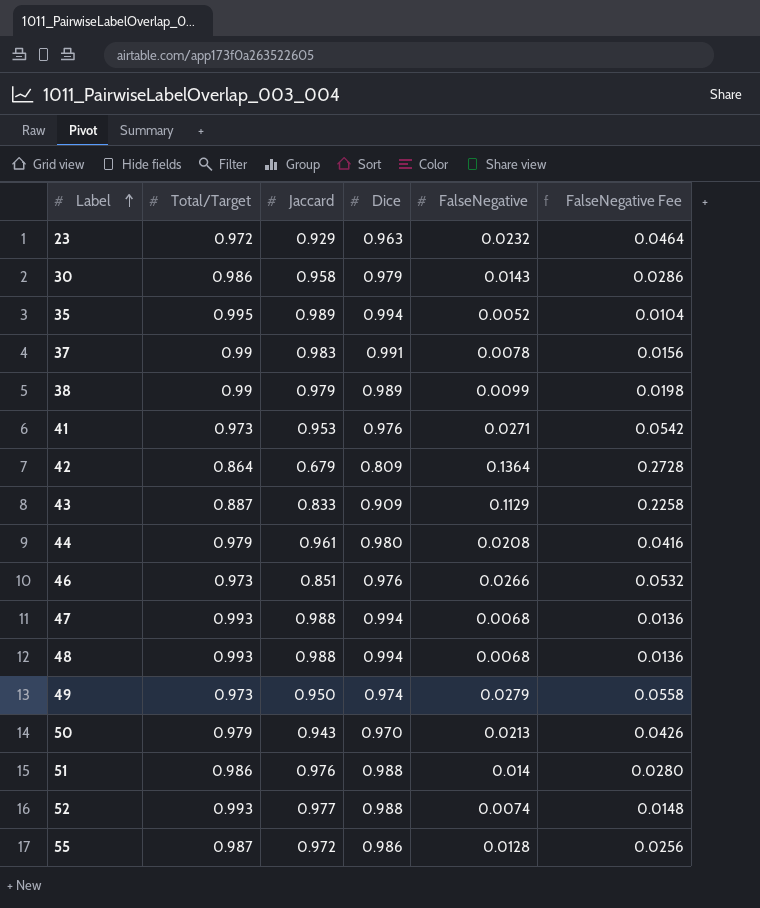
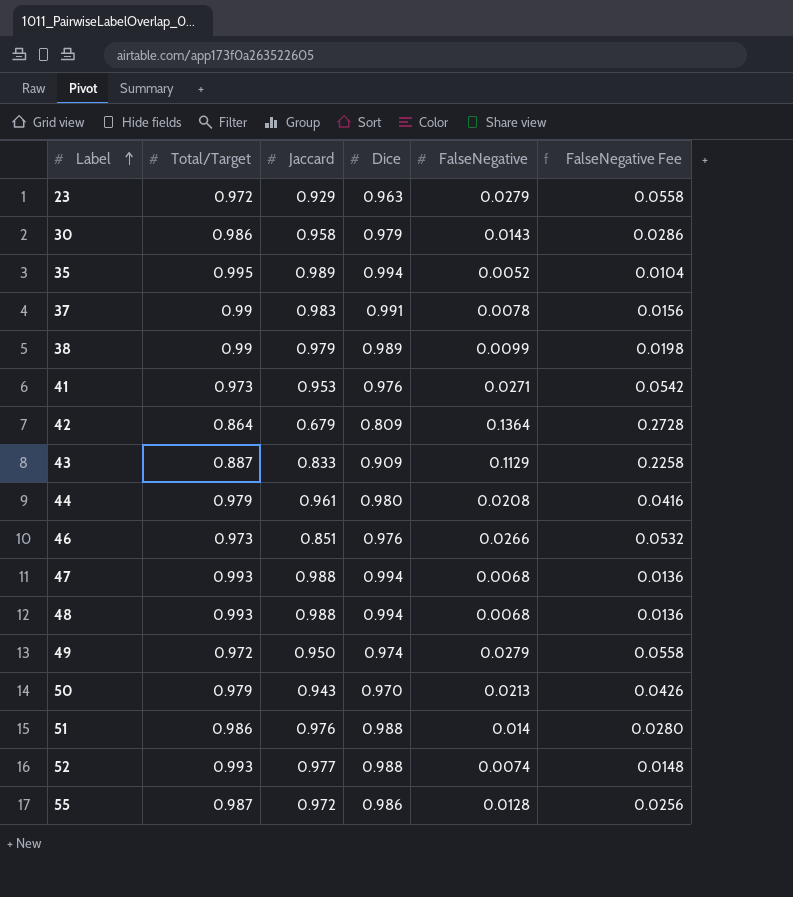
23 | FalseNegative: 0.0232 -> 0.0279
23 | FalseNegative Fee: 0.0464 -> 0.0558
49 | Total/Target: 0.973 -> 0.972

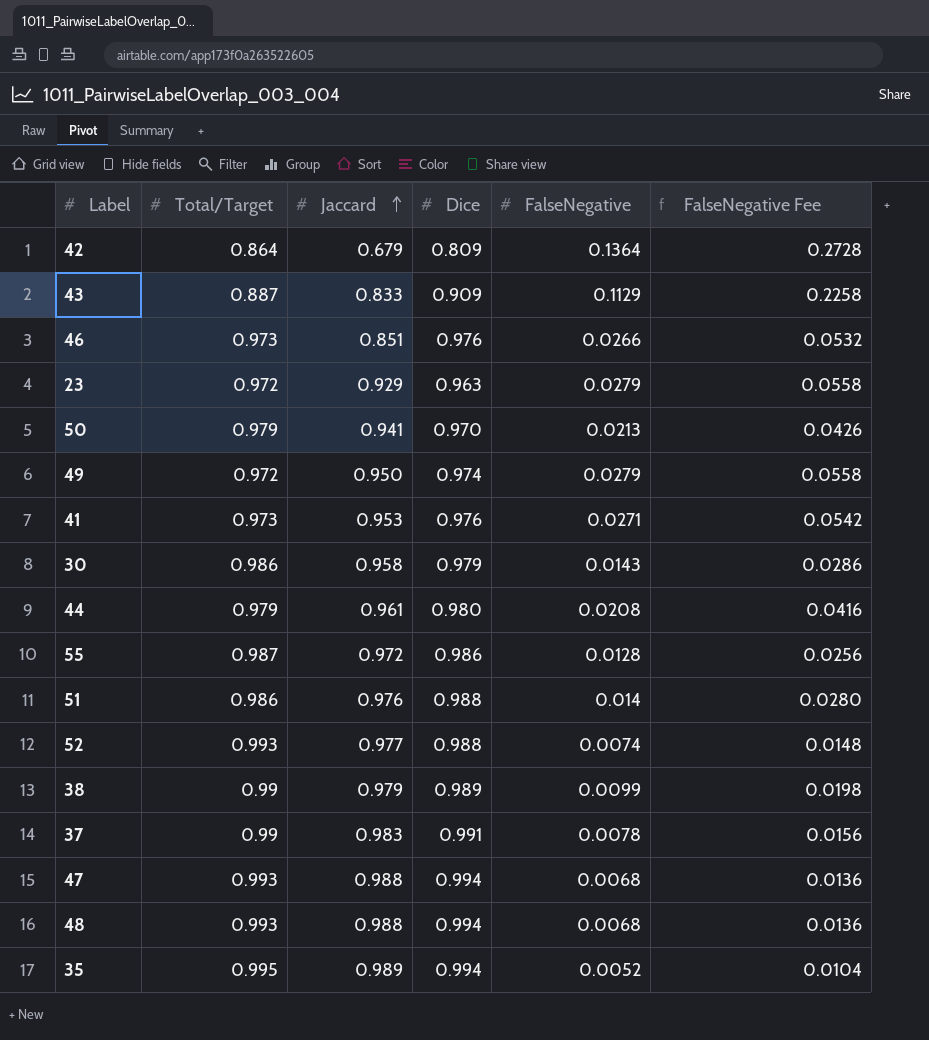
row order: Label ascending -> Jaccard ascending
50 | Jaccard: 0.943 -> 0.941

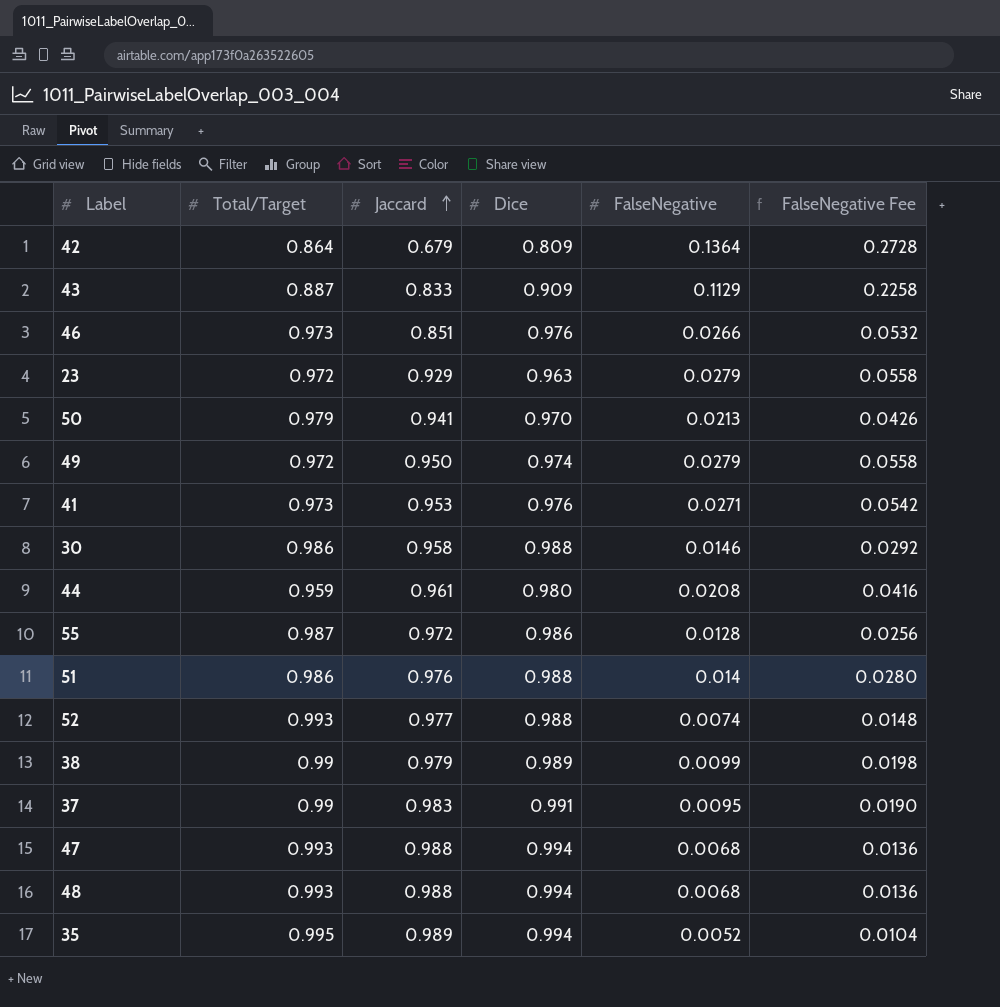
30 | Dice: 0.979 -> 0.988
30 | FalseNegative: 0.0143 -> 0.0146
30 | FalseNegative Fee: 0.0286 -> 0.0292
44 | Total/Target: 0.979 -> 0.959
37 | FalseNegative: 0.0078 -> 0.0095
37 | FalseNegative Fee: 0.0156 -> 0.0190

